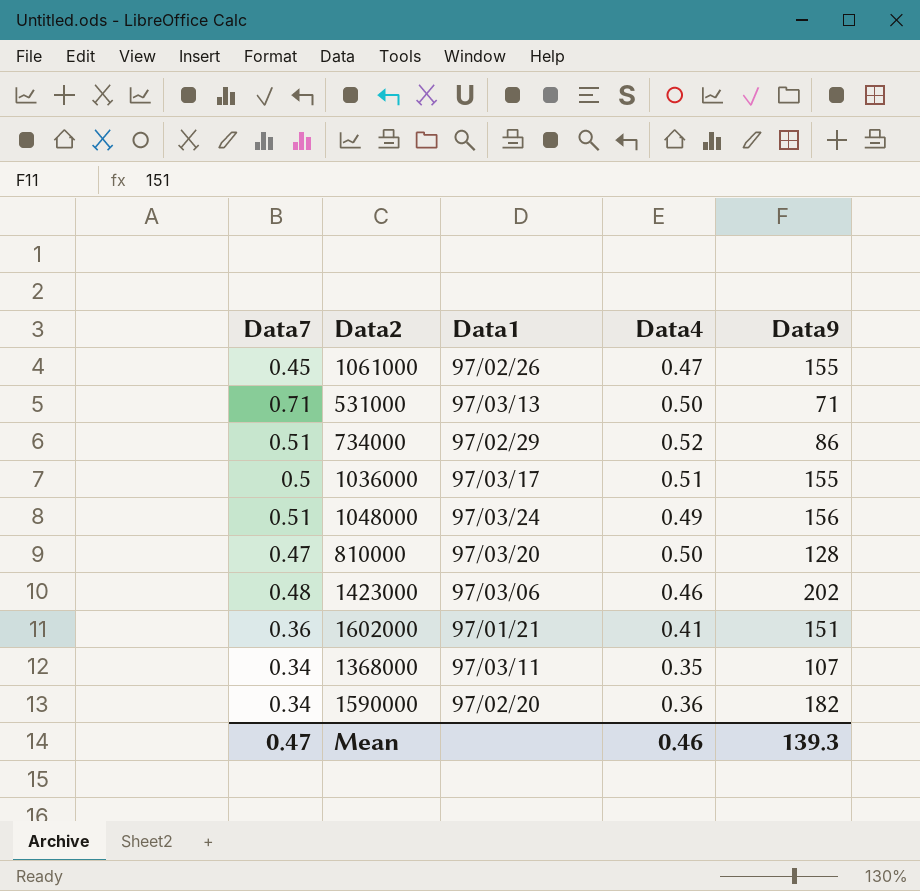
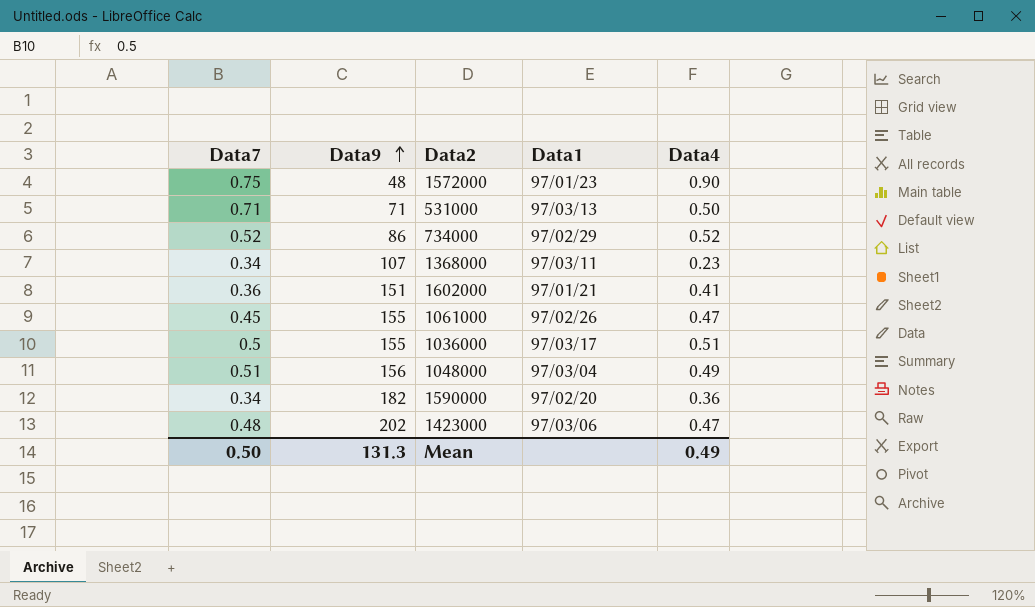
row order: none -> Data9 ascending
column Data9 | position: 5 -> 2
row 810000: 0.47 | 97/03/20 | 0.50 | 128 -> none
row 1572000: none -> 0.75 | 48 | 97/01/23 | 0.90
734000 | Data7: 0.51 -> 0.52
1368000 | Data4: 0.35 -> 0.23
1048000 | Data1: 97/03/24 -> 97/03/04
1423000 | Data4: 0.46 -> 0.47
Mean | Data7: 0.47 -> 0.50
Mean | Data9: 139.3 -> 131.3
Mean | Data4: 0.46 -> 0.49

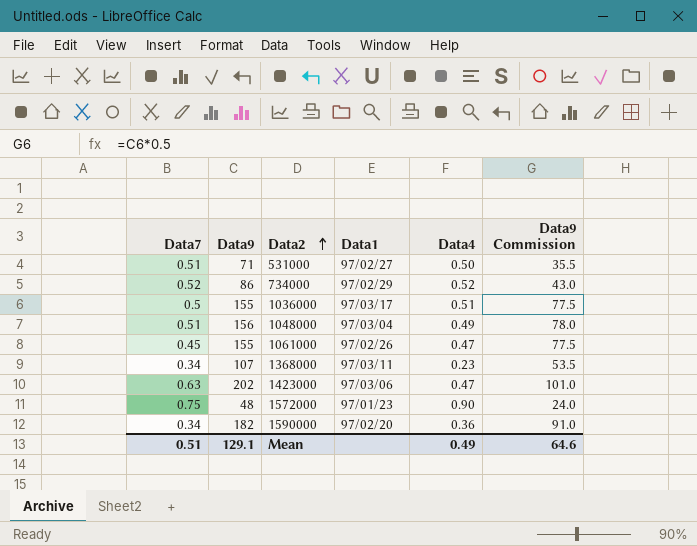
row order: Data9 ascending -> Data2 ascending
column Data9 Commission | formula: none -> [Data9] * 0.5
row 1602000: 0.36 | 151 | 97/01/21 | 0.41 -> none
531000 | Data7: 0.71 -> 0.51
531000 | Data1: 97/03/13 -> 97/02/27
1423000 | Data7: 0.48 -> 0.63
Mean | Data7: 0.50 -> 0.51
Mean | Data9: 131.3 -> 129.1

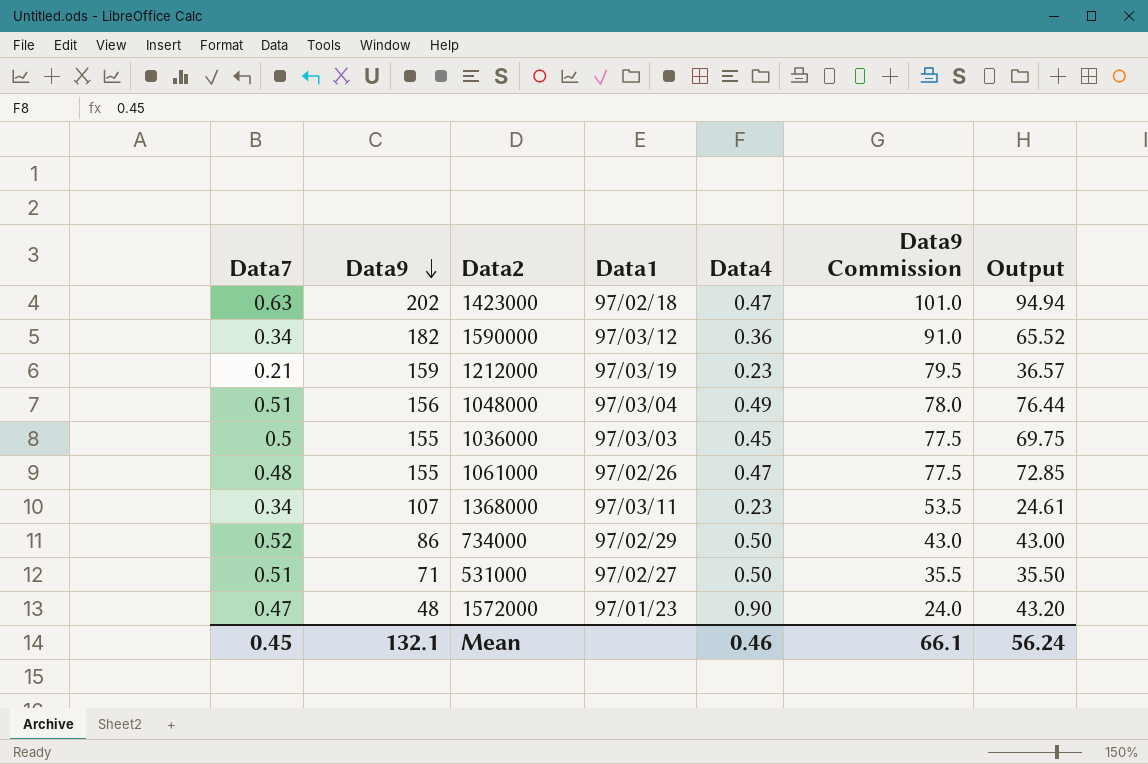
row order: Data2 ascending -> Data9 descending
column Output | formula: none -> [Data9] * [Data4]
1423000 | Data1: 97/03/06 -> 97/02/18
1590000 | Data1: 97/02/20 -> 97/03/12
row 1212000: none -> 0.21 | 159 | 97/03/19 | 0.23 | 79.5 | 36.57
1036000 | Data1: 97/03/17 -> 97/03/03
1036000 | Data4: 0.51 -> 0.45
1061000 | Data7: 0.45 -> 0.48
734000 | Data4: 0.52 -> 0.50
1572000 | Data7: 0.75 -> 0.47
Mean | Data7: 0.51 -> 0.45
Mean | Data9: 129.1 -> 132.1
Mean | Data4: 0.49 -> 0.46
Mean | Data9 Commission: 64.6 -> 66.1

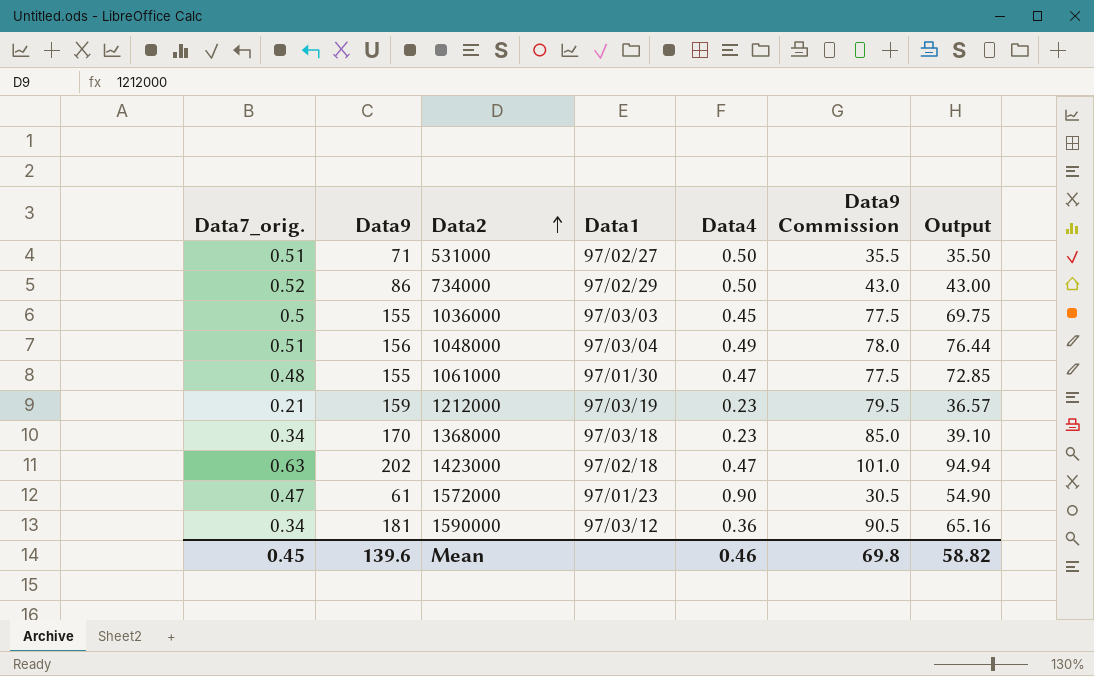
row order: Data9 descending -> Data2 ascending
column name: Data7 -> Data7_orig.
1061000 | Data1: 97/02/26 -> 97/01/30
1368000 | Data9: 107 -> 170
1368000 | Data1: 97/03/11 -> 97/03/18
1368000 | Data9 Commission: 53.5 -> 85.0
1368000 | Output: 24.61 -> 39.10
1572000 | Data9: 48 -> 61
1572000 | Data9 Commission: 24.0 -> 30.5
1572000 | Output: 43.20 -> 54.90
1590000 | Data9: 182 -> 181
1590000 | Data9 Commission: 91.0 -> 90.5
1590000 | Output: 65.52 -> 65.16
Mean | Data9: 132.1 -> 139.6
Mean | Data9 Commission: 66.1 -> 69.8
Mean | Output: 56.24 -> 58.82

